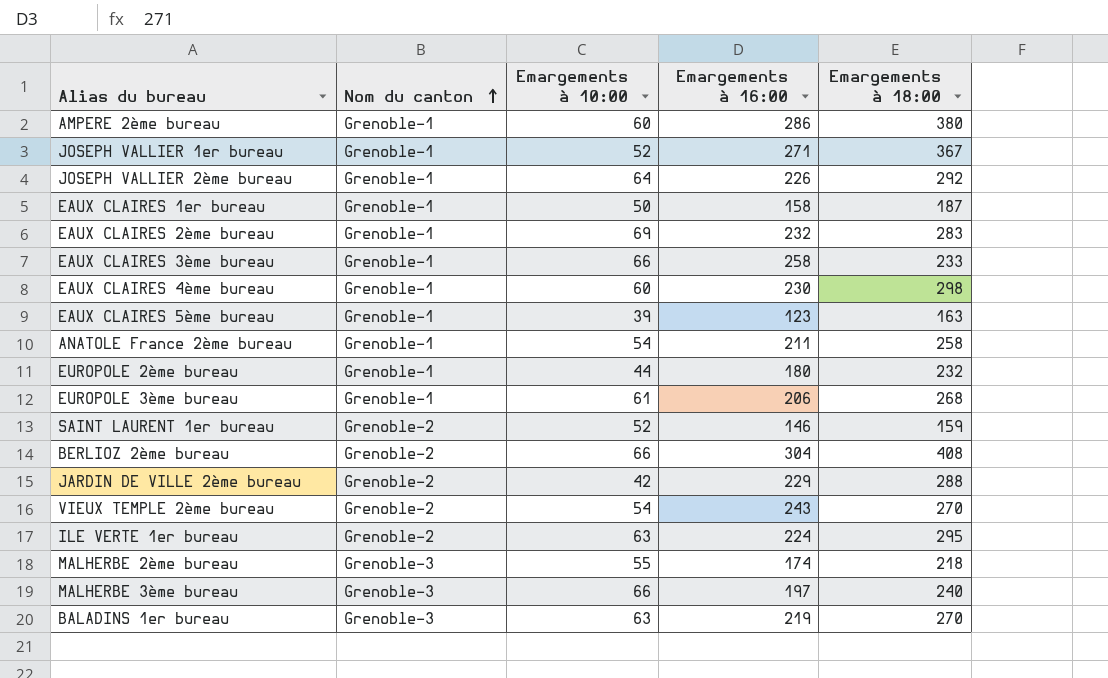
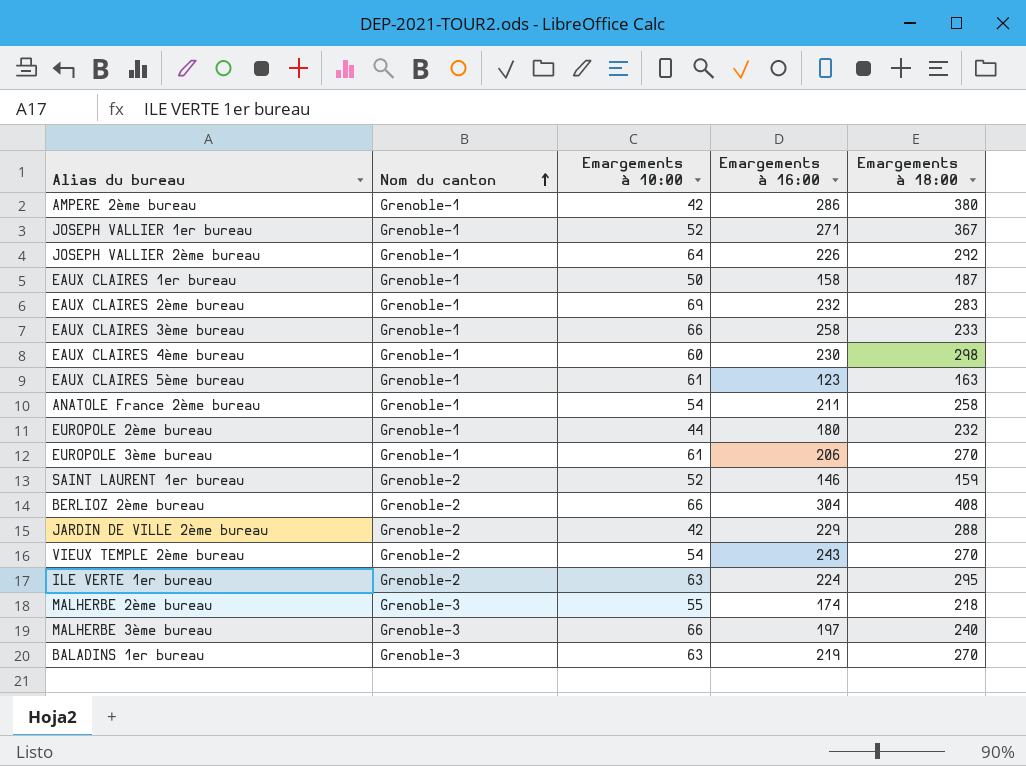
AMPERE 2ème bureau | Emargements à 10:00: 60 -> 42
EAUX CLAIRES 5ème bureau | Emargements à 10:00: 39 -> 61
EUROPOLE 3ème bureau | Emargements à 18:00: 268 -> 270

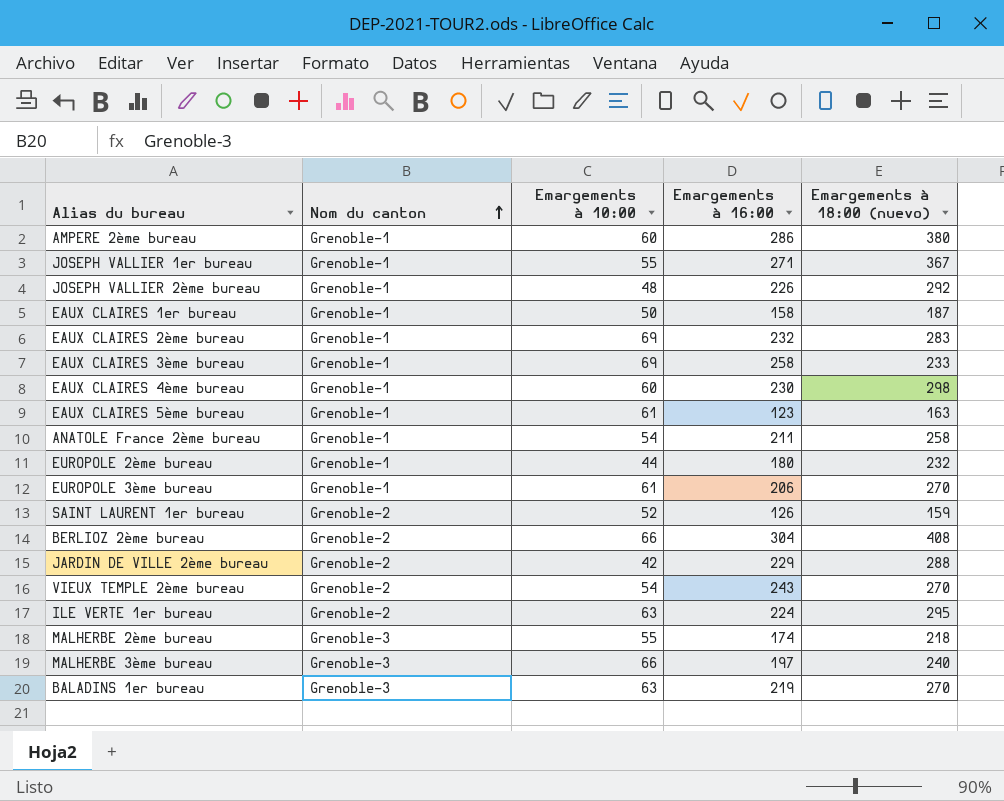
column name: Emargements à 18:00 -> Emargements à 18:00 (nuevo)
AMPERE 2ème bureau | Emargements à 10:00: 42 -> 60
JOSEPH VALLIER 1er bureau | Emargements à 10:00: 52 -> 55
JOSEPH VALLIER 2ème bureau | Emargements à 10:00: 64 -> 48
EAUX CLAIRES 3ème bureau | Emargements à 10:00: 66 -> 69
SAINT LAURENT 1er bureau | Emargements à 16:00: 146 -> 126

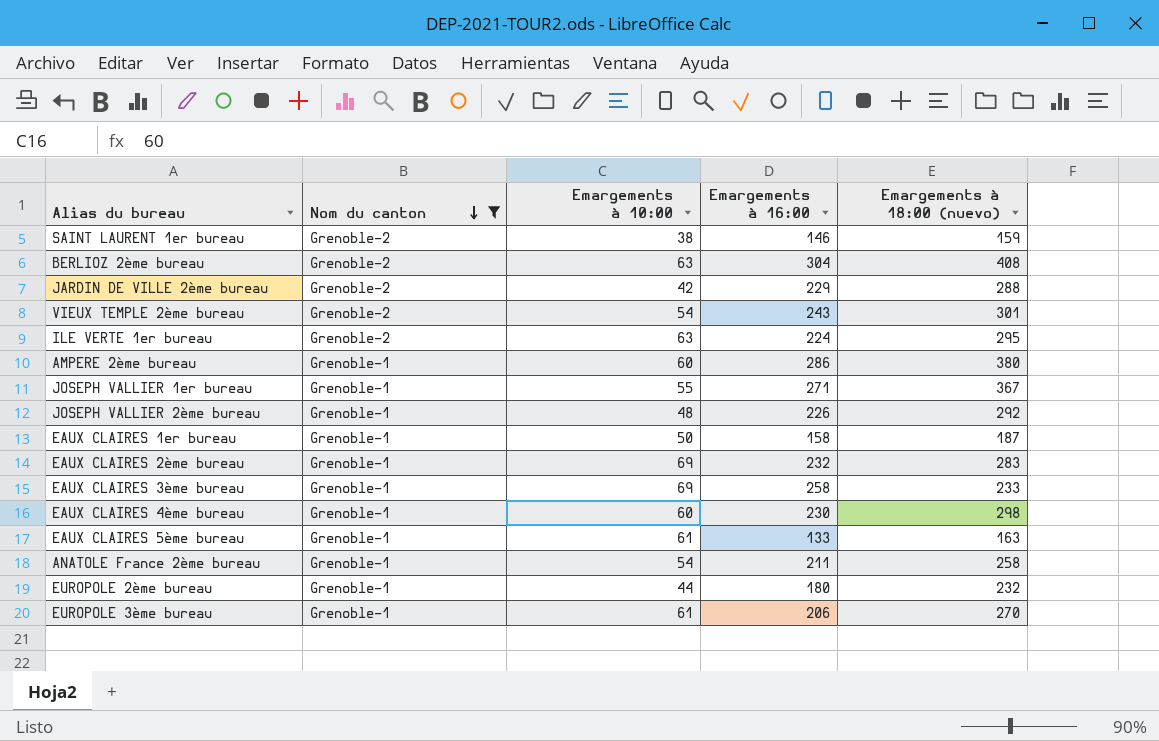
filter: none -> Nom du canton != Grenoble-3
row order: Nom du canton ascending -> Nom du canton descending
SAINT LAURENT 1er bureau | Emargements à 10:00: 52 -> 38
SAINT LAURENT 1er bureau | Emargements à 16:00: 126 -> 146
BERLIOZ 2ème bureau | Emargements à 10:00: 66 -> 63
VIEUX TEMPLE 2ème bureau | Emargements à 18:00 (nuevo): 270 -> 301
EAUX CLAIRES 5ème bureau | Emargements à 16:00: 123 -> 133

